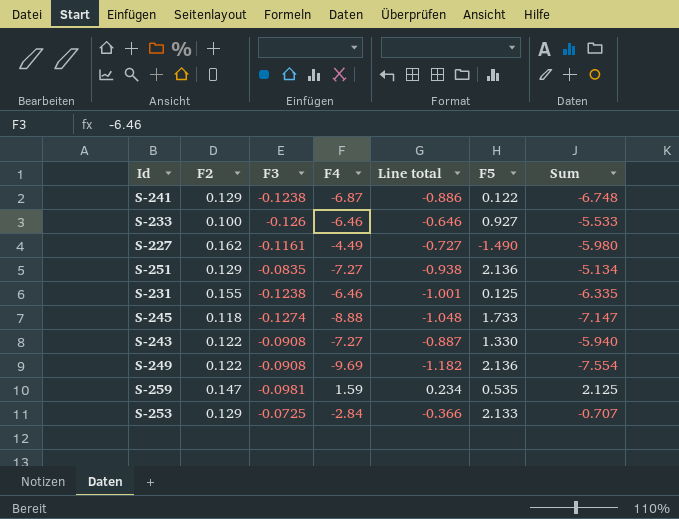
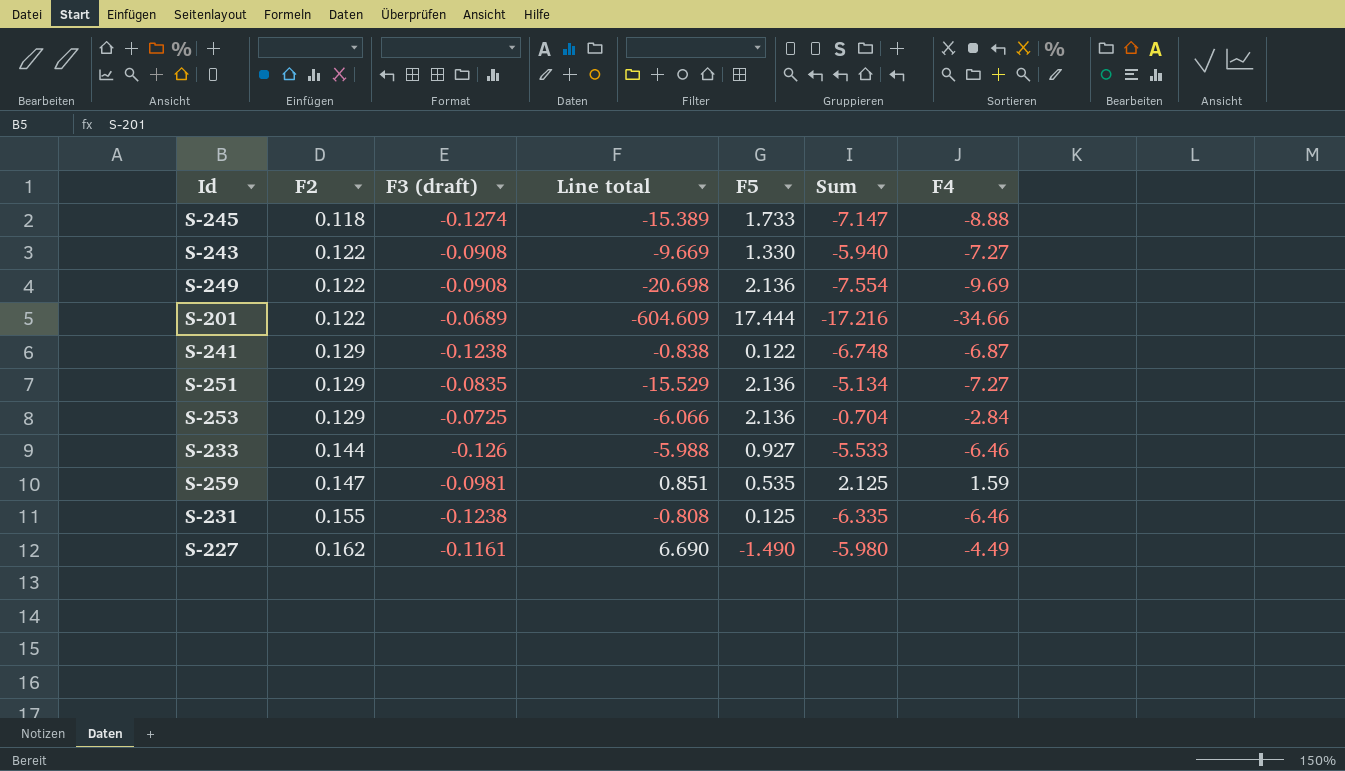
row order: none -> F2 ascending
column name: F3 -> F3 (draft)
column Line total | formula: [F2] * [F4] -> [F5] * [F4]
column F4 | position: 4 -> 7
row S-201: none -> 0.122 | -0.0689 | -604.609 | 17.444 | -17.216 | -34.66
S-253 | F5: 2.133 -> 2.136
S-253 | Sum: -0.707 -> -0.704
S-233 | F2: 0.100 -> 0.144

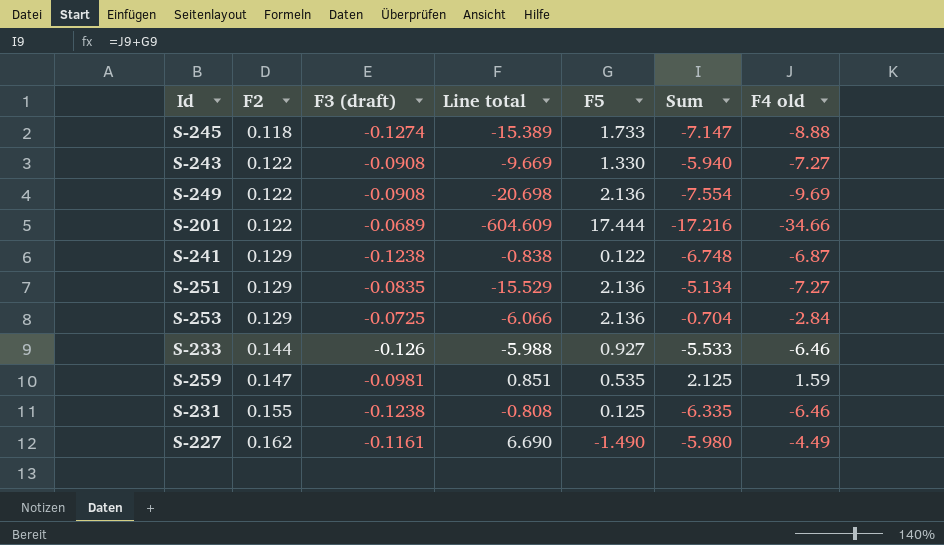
column name: F4 -> F4 old

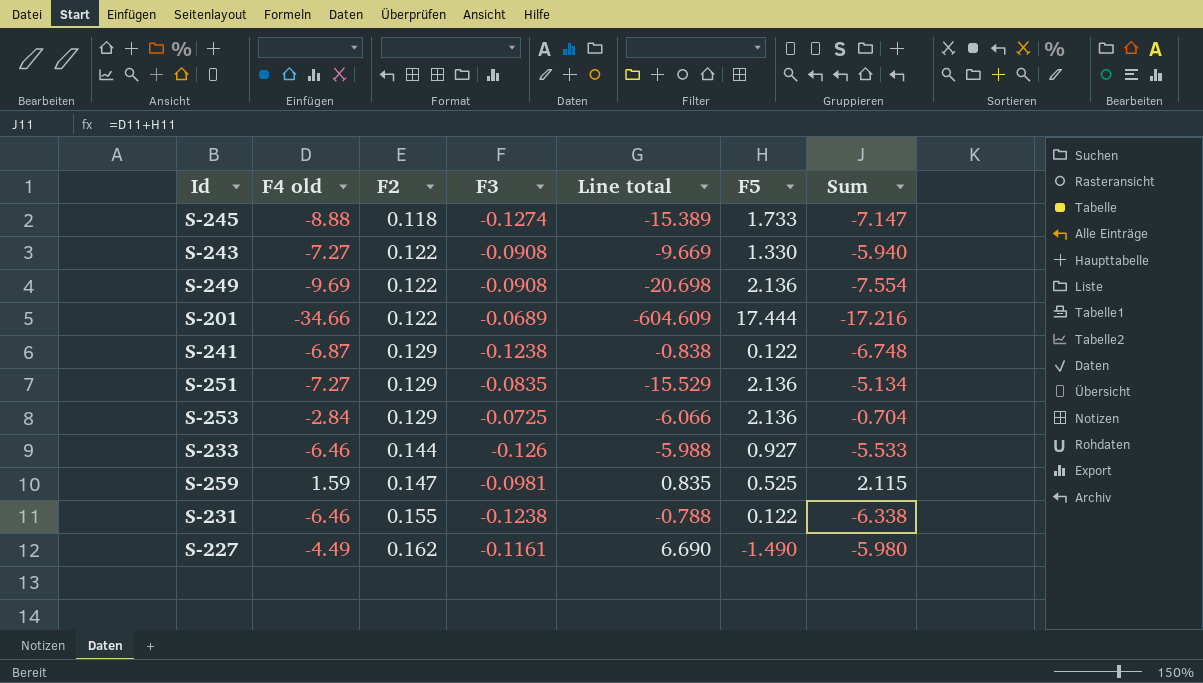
column F4 old | position: 7 -> 2
column name: F3 (draft) -> F3
S-259 | Line total: 0.851 -> 0.835
S-259 | F5: 0.535 -> 0.525
S-259 | Sum: 2.125 -> 2.115
S-231 | Line total: -0.808 -> -0.788
S-231 | F5: 0.125 -> 0.122
S-231 | Sum: -6.335 -> -6.338

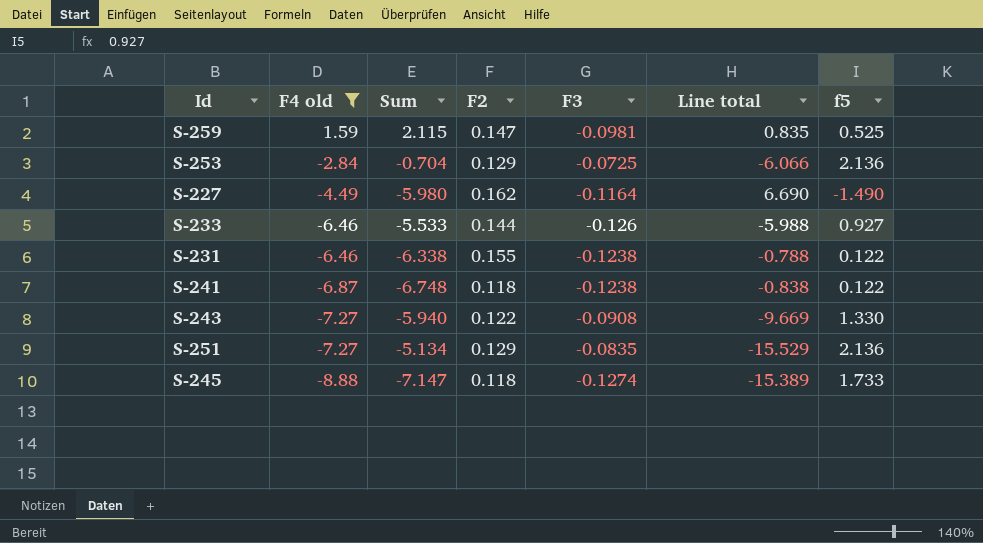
filter: none -> F4 old >= -8.88
row order: F2 ascending -> F4 old descending
column Sum | position: 7 -> 3
column name: F5 -> f5
S-227 | F3: -0.1161 -> -0.1164
S-241 | F2: 0.129 -> 0.118

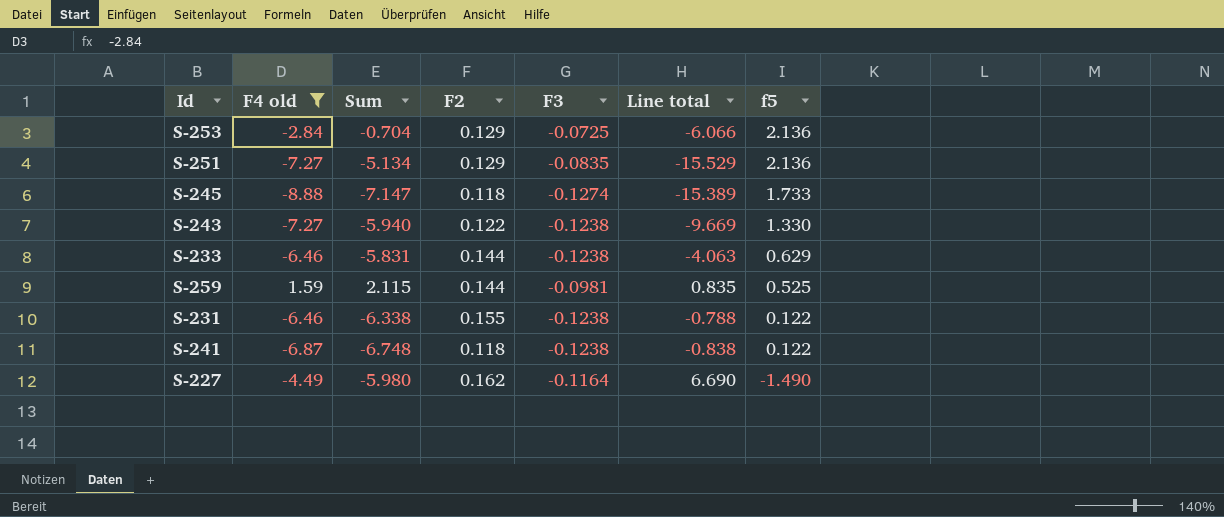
row order: F4 old descending -> f5 descending
S-243 | F3: -0.0908 -> -0.1238
S-233 | Sum: -5.533 -> -5.831
S-233 | F3: -0.126 -> -0.1238
S-233 | Line total: -5.988 -> -4.063
S-233 | f5: 0.927 -> 0.629
S-259 | F2: 0.147 -> 0.144

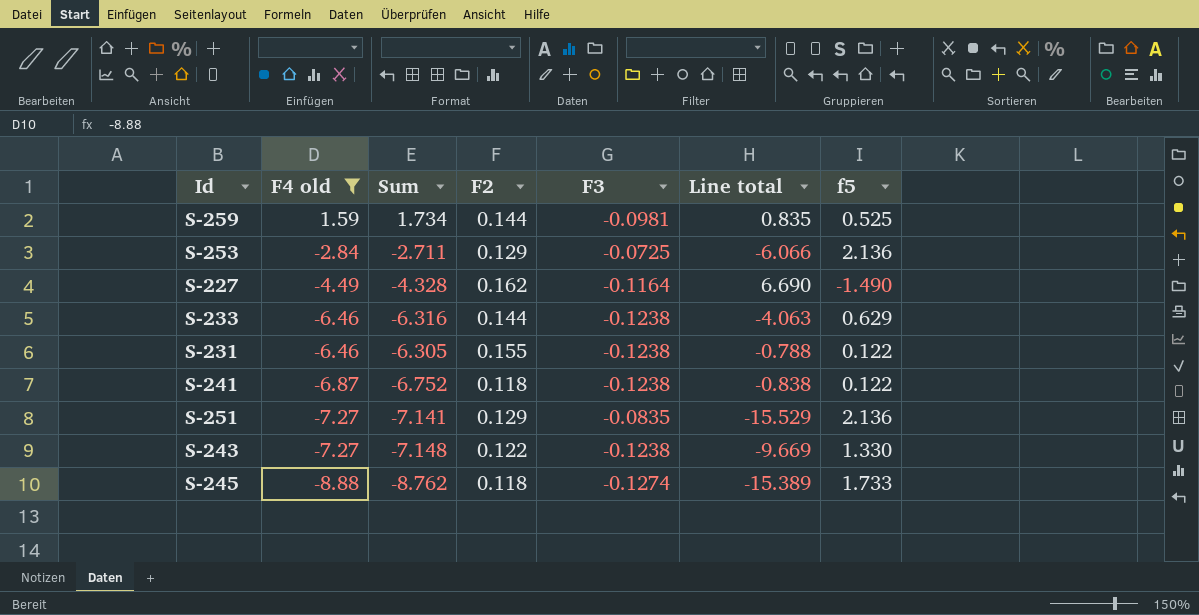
row order: f5 descending -> F4 old descending
column Sum | formula: [F4 old] + [f5] -> [F4 old] + [F2]

